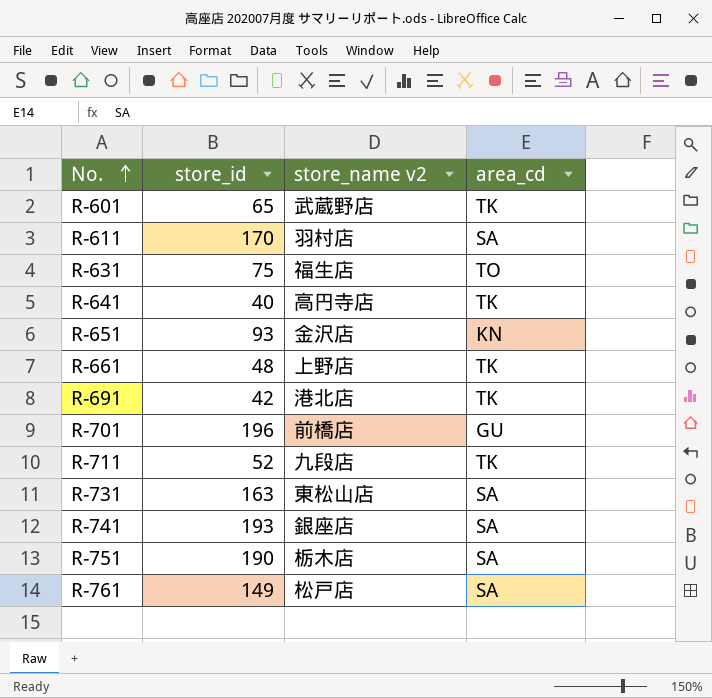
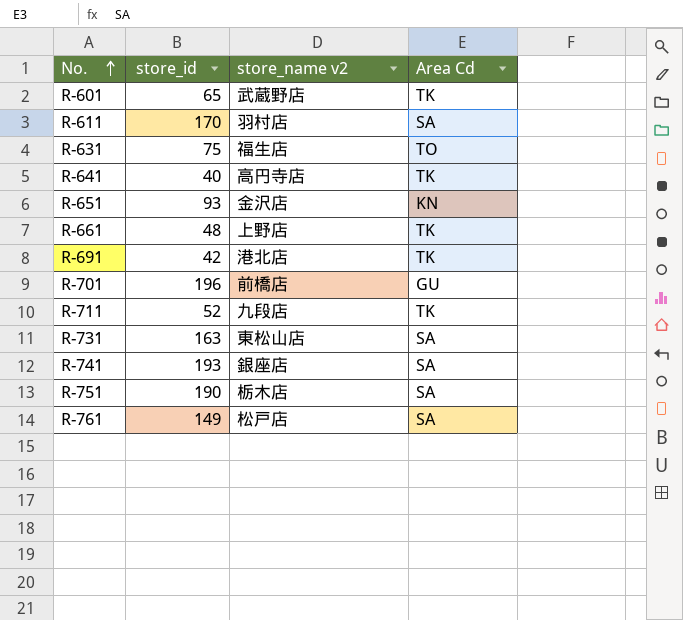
column name: area_cd -> Area Cd

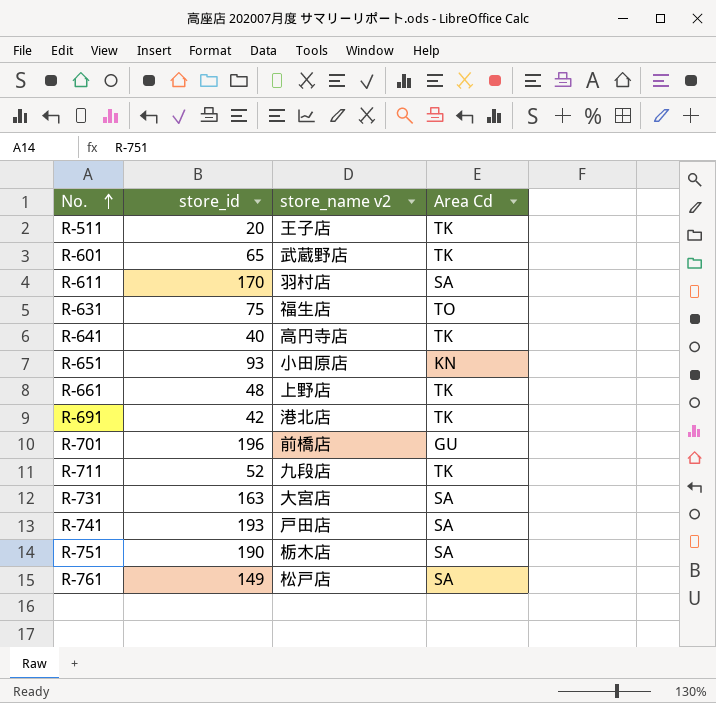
row R-511: none -> 20 | 王子店 | TK
R-651 | store_name v2: 金沢店 -> 小田原店
R-731 | store_name v2: 東松山店 -> 大宮店
R-741 | store_name v2: 銀座店 -> 戸田店

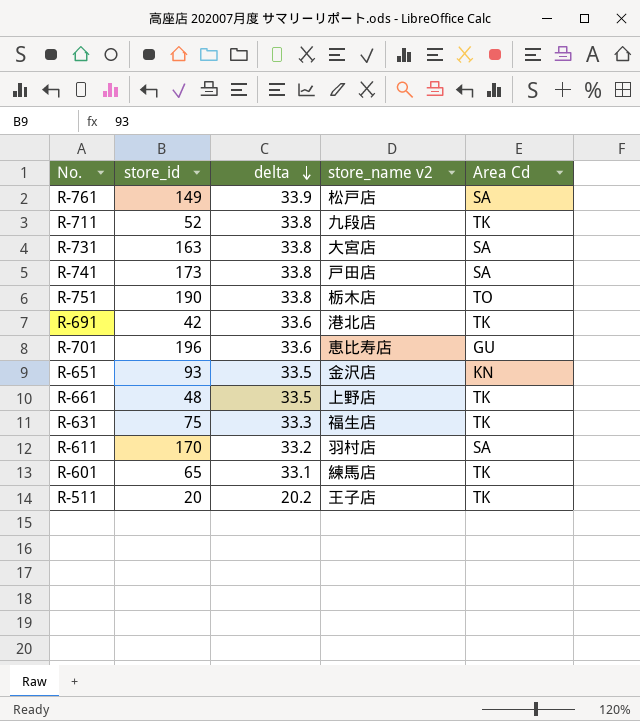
row order: No. ascending -> delta descending
column delta | position: none -> 3
row R-641: 40 | 高円寺店 | TK -> none
R-741 | store_id: 193 -> 173
R-751 | Area Cd: SA -> TO
R-701 | store_name v2: 前橋店 -> 恵比寿店
R-651 | store_name v2: 小田原店 -> 金沢店
R-631 | Area Cd: TO -> TK
R-601 | store_name v2: 武蔵野店 -> 練馬店

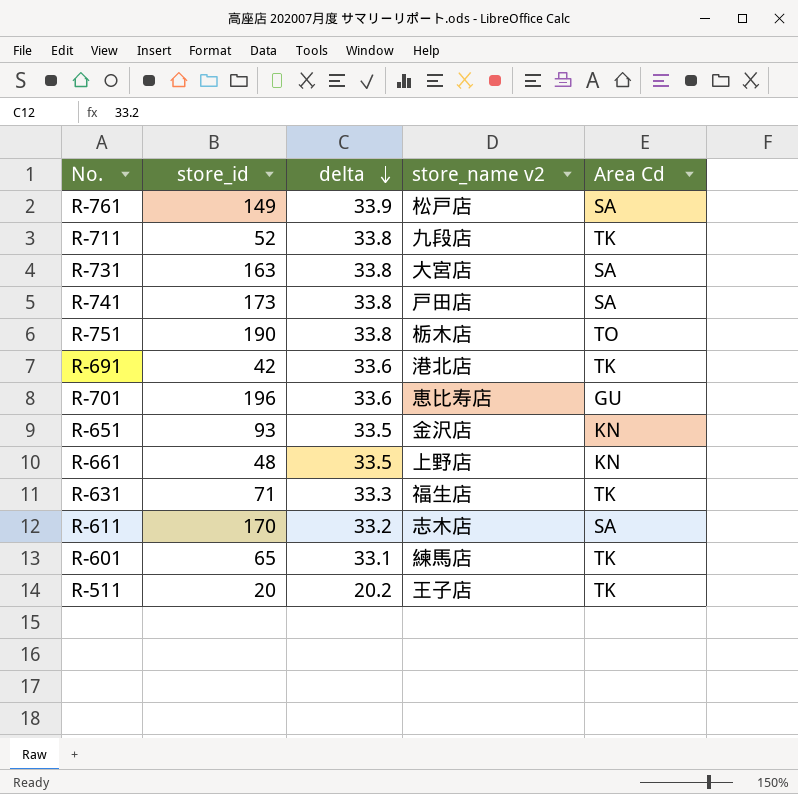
R-661 | Area Cd: TK -> KN
R-631 | store_id: 75 -> 71
R-611 | store_name v2: 羽村店 -> 志木店

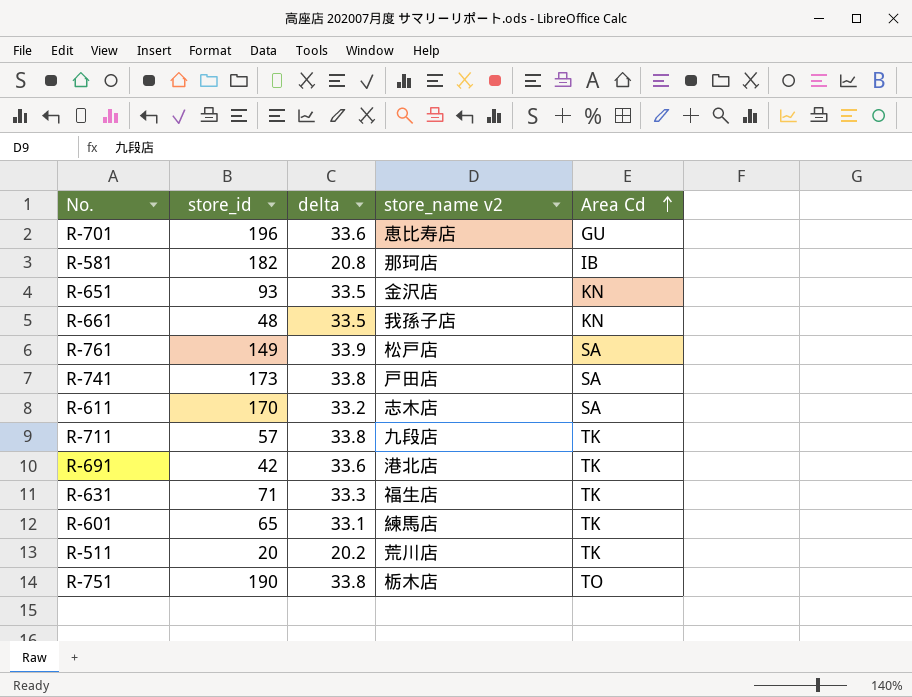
row order: delta descending -> Area Cd ascending
row R-731: 163 | 33.8 | 大宮店 | SA -> none
row R-581: none -> 182 | 20.8 | 那珂店 | IB
R-661 | store_name v2: 上野店 -> 我孫子店
R-711 | store_id: 52 -> 57
R-511 | store_name v2: 王子店 -> 荒川店

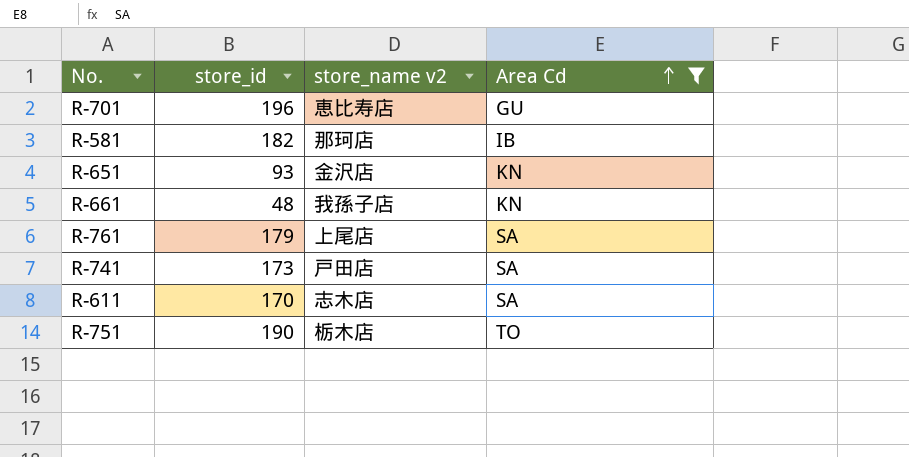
filter: none -> Area Cd != TK
column delta | position: 3 -> none
R-761 | store_id: 149 -> 179
R-761 | store_name v2: 松戸店 -> 上尾店

